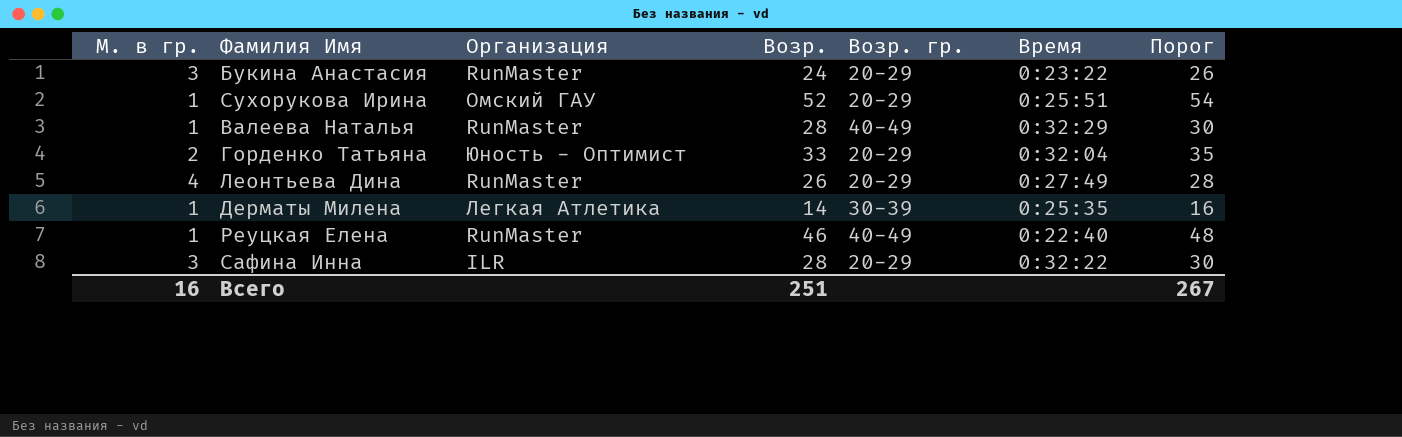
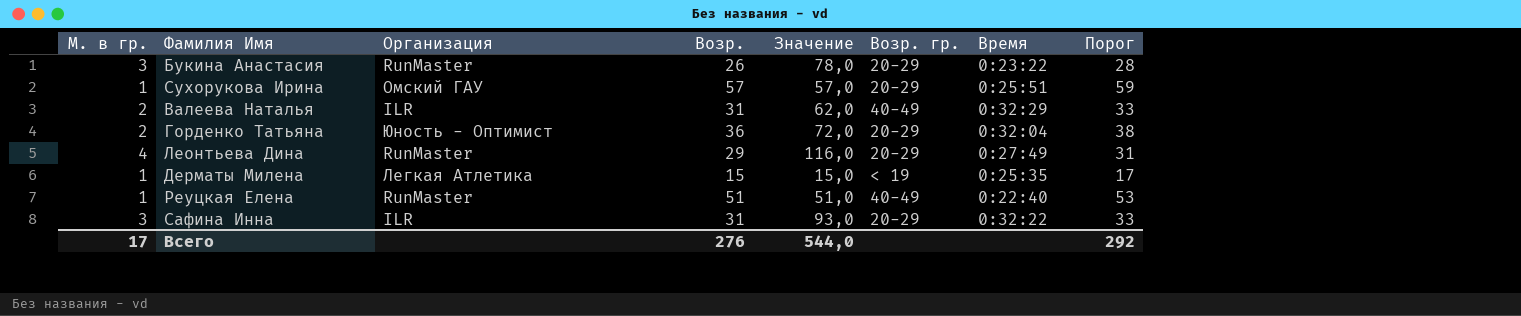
column Значение | formula: none -> [М. в гр.] * [Возр.]
Букина Анастасия | Возр.: 24 -> 26
Букина Анастасия | Порог: 26 -> 28
Сухорукова Ирина | Возр.: 52 -> 57
Сухорукова Ирина | Порог: 54 -> 59
Валеева Наталья | М. в гр.: 1 -> 2
Валеева Наталья | Организация: RunMaster -> ILR
Валеева Наталья | Возр.: 28 -> 31
Валеева Наталья | Порог: 30 -> 33
Горденко Татьяна | Возр.: 33 -> 36
Горденко Татьяна | Порог: 35 -> 38
Леонтьева Дина | Возр.: 26 -> 29
Леонтьева Дина | Порог: 28 -> 31
Дерматы Милена | Возр.: 14 -> 15
Дерматы Милена | Возр. гр.: 30-39 -> < 19
Дерматы Милена | Порог: 16 -> 17
Реуцкая Елена | Возр.: 46 -> 51
Реуцкая Елена | Порог: 48 -> 53
Сафина Инна | Возр.: 28 -> 31
Сафина Инна | Порог: 30 -> 33
Всего | М. в гр.: 16 -> 17
Всего | Возр.: 251 -> 276
Всего | Порог: 267 -> 292

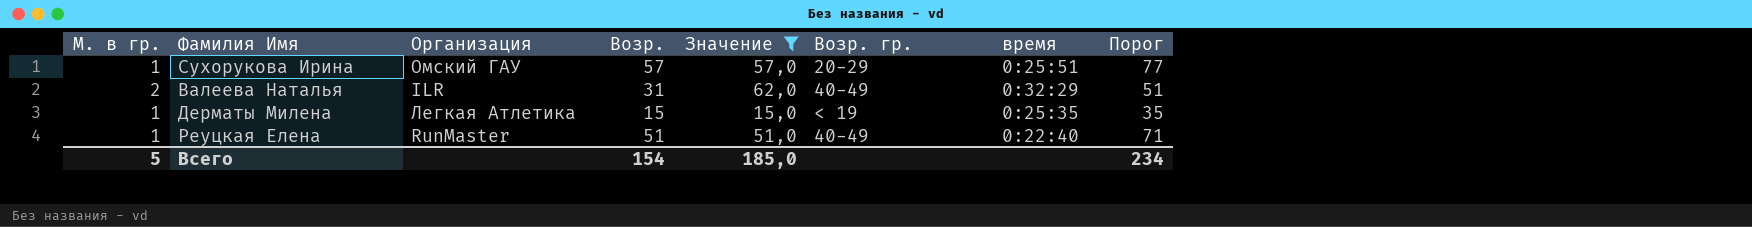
filter: none -> Значение <= 62,0
column name: Время -> время
column Порог | formula: [Возр.] + 2 -> [Возр.] + 20
Всего | М. в гр.: 17 -> 5
Всего | Возр.: 276 -> 154
Всего | Значение: 544,0 -> 185,0
Всего | Порог: 292 -> 234

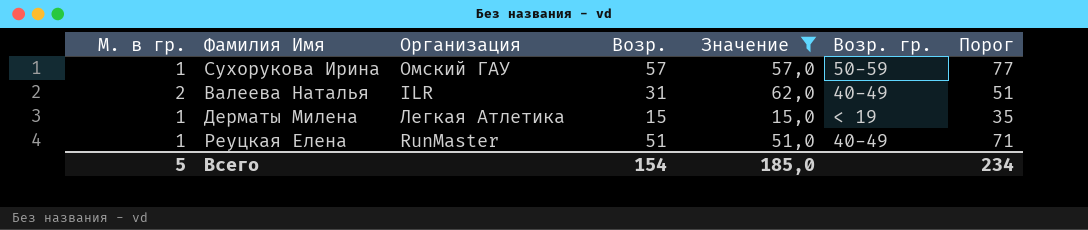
column время | position: 7 -> none
Сухорукова Ирина | Возр. гр.: 20-29 -> 50-59

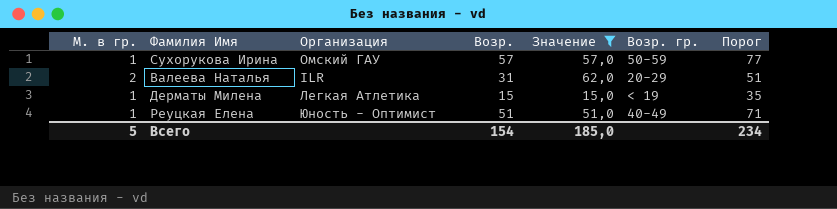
Валеева Наталья | Возр. гр.: 40-49 -> 20-29
Реуцкая Елена | Организация: RunMaster -> Юность - Оптимист

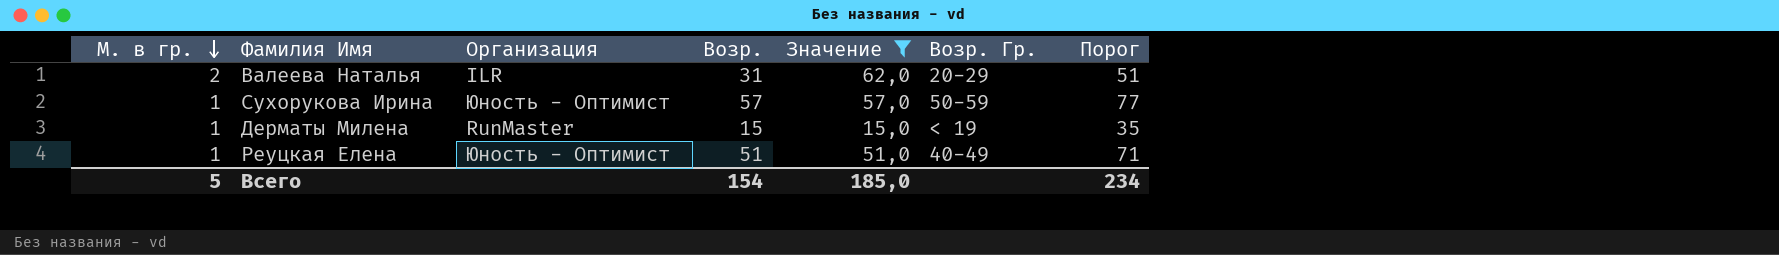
row order: none -> М. в гр. descending
column name: Возр. гр. -> Возр. Гр.
Сухорукова Ирина | Организация: Омский ГАУ -> Юность - Оптимист
Дерматы Милена | Организация: Легкая Атлетика -> RunMaster

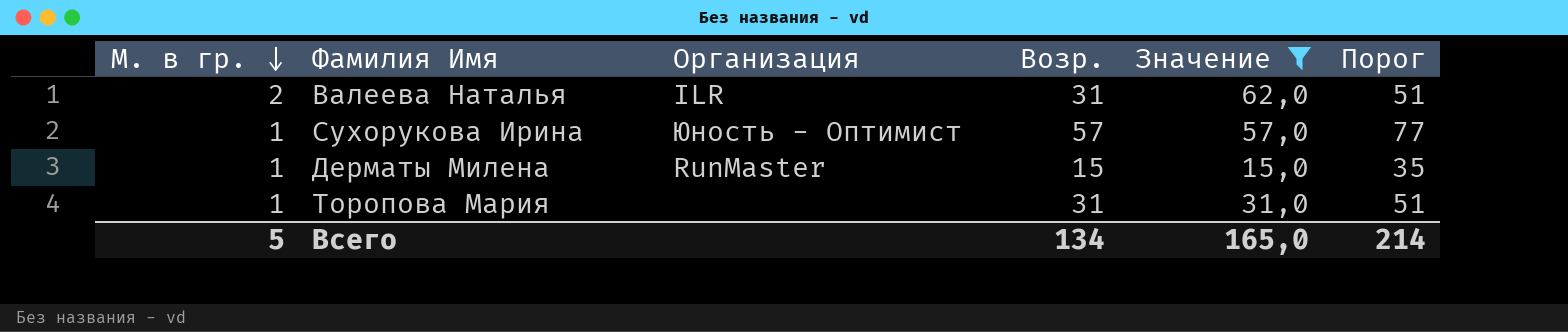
column Возр. Гр. | position: 6 -> none
row Реуцкая Елена: 1 | Юность - Оптимист | 51 | 51,0 | 40-49 | 71 -> none
row Торопова Мария: none -> 1 | none | 31 | 31,0 | 51
Всего | Возр.: 154 -> 134
Всего | Значение: 185,0 -> 165,0
Всего | Порог: 234 -> 214

